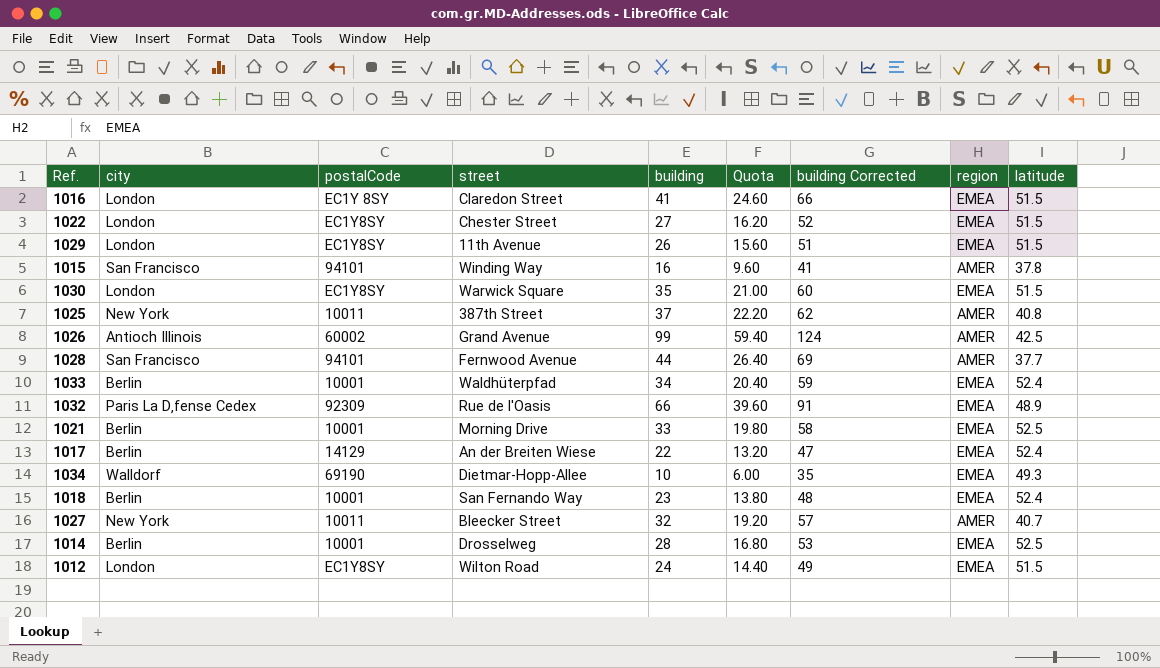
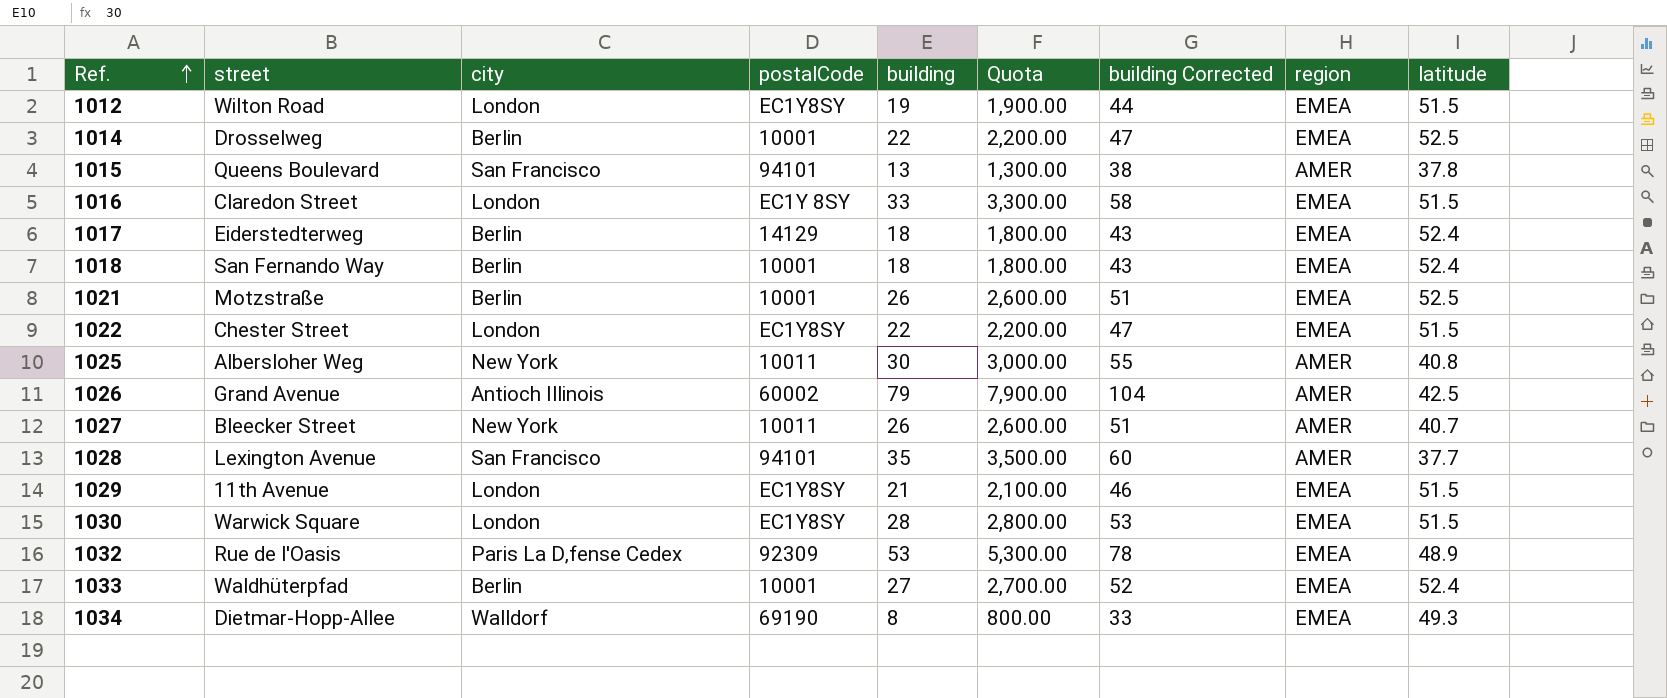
row order: none -> Ref. ascending
column street | position: 4 -> 2
column Quota | formula: [building] * 0.6 -> [building] * 100
1012 | building: 24 -> 19
1012 | building Corrected: 49 -> 44
1014 | building: 28 -> 22
1014 | building Corrected: 53 -> 47
1015 | street: Winding Way -> Queens Boulevard
1015 | building: 16 -> 13
1015 | building Corrected: 41 -> 38
1016 | building: 41 -> 33
1016 | building Corrected: 66 -> 58
1017 | street: An der Breiten Wiese -> Eiderstedterweg
1017 | building: 22 -> 18
1017 | building Corrected: 47 -> 43
1018 | building: 23 -> 18
1018 | building Corrected: 48 -> 43
1021 | street: Morning Drive -> Motzstraße
1021 | building: 33 -> 26
1021 | building Corrected: 58 -> 51
1022 | building: 27 -> 22
1022 | building Corrected: 52 -> 47
1025 | street: 387th Street -> Albersloher Weg
1025 | building: 37 -> 30
1025 | building Corrected: 62 -> 55
1026 | building: 99 -> 79
1026 | building Corrected: 124 -> 104
1027 | building: 32 -> 26
1027 | building Corrected: 57 -> 51
1028 | street: Fernwood Avenue -> Lexington Avenue
1028 | building: 44 -> 35
1028 | building Corrected: 69 -> 60
1029 | building: 26 -> 21
1029 | building Corrected: 51 -> 46
1030 | building: 35 -> 28
1030 | building Corrected: 60 -> 53
1032 | building: 66 -> 53
1032 | building Corrected: 91 -> 78
1033 | building: 34 -> 27
1033 | building Corrected: 59 -> 52
1034 | building: 10 -> 8
1034 | building Corrected: 35 -> 33

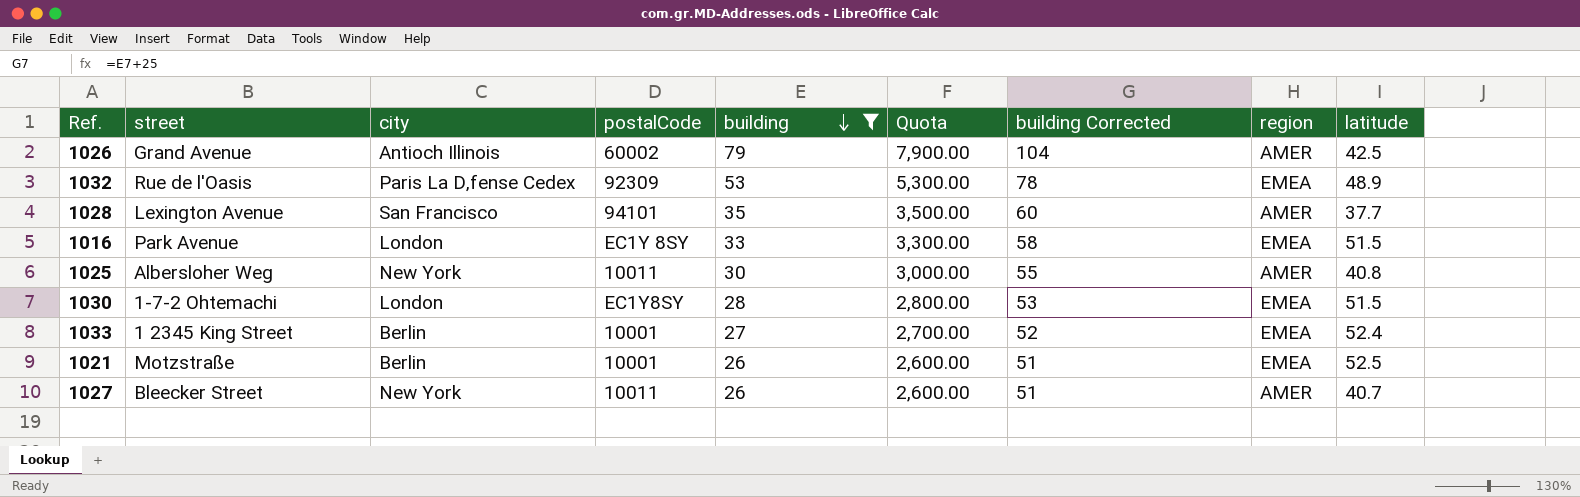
filter: none -> building >= 26
row order: Ref. ascending -> building descending
1016 | street: Claredon Street -> Park Avenue
1030 | street: Warwick Square -> 1-7-2 Ohtemachi
1033 | street: Waldhüterpfad -> 1 2345 King Street

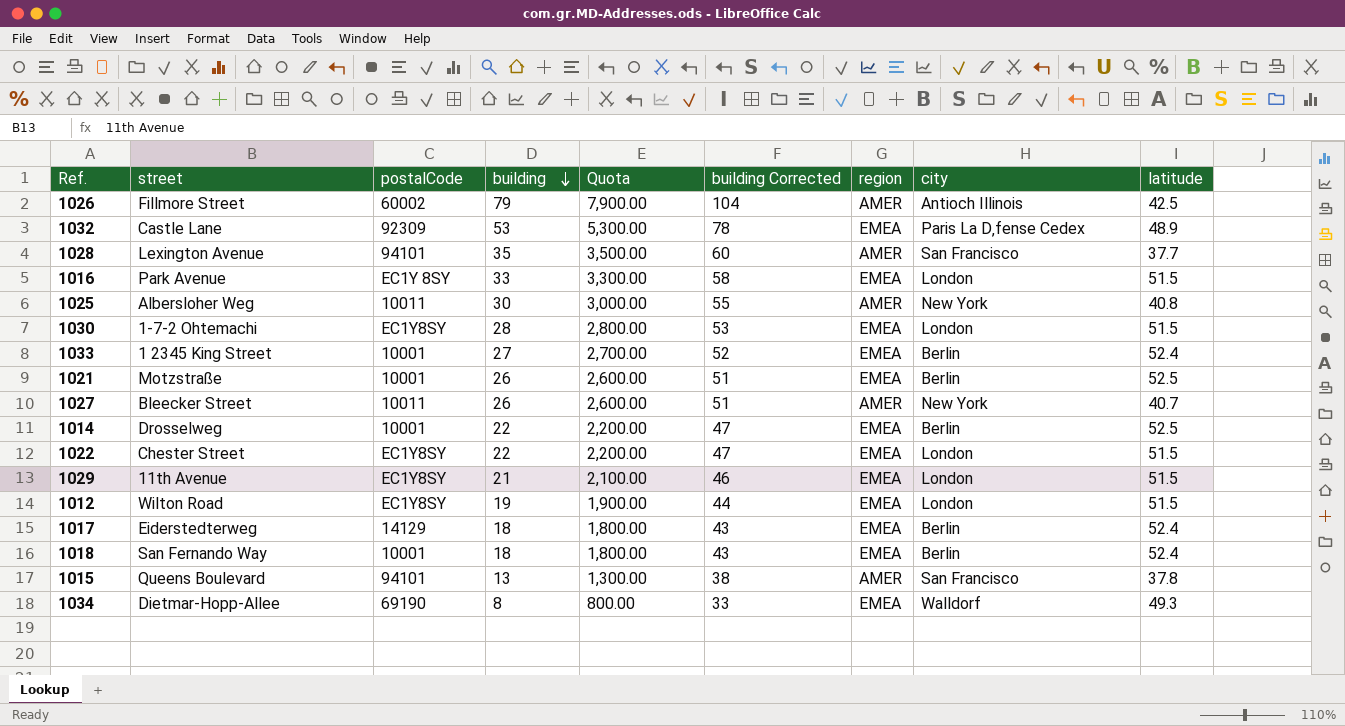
filter: building >= 26 -> none
column city | position: 3 -> 8
1026 | street: Grand Avenue -> Fillmore Street
1032 | street: Rue de l'Oasis -> Castle Lane

